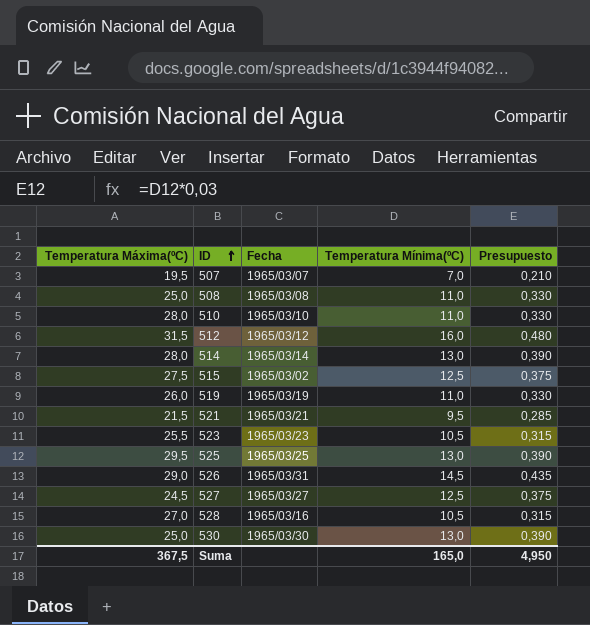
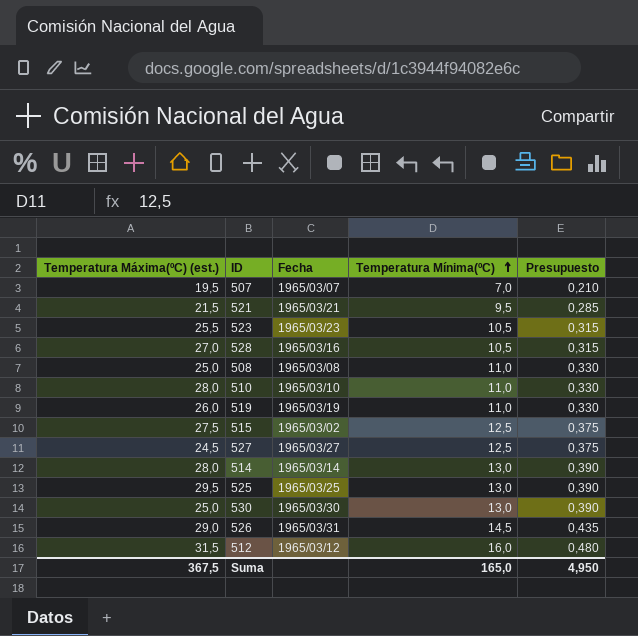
row order: ID ascending -> Temperatura Mínima(ºC) ascending
column name: Temperatura Máxima(ºC) -> Temperatura Máxima(ºC) (est.)

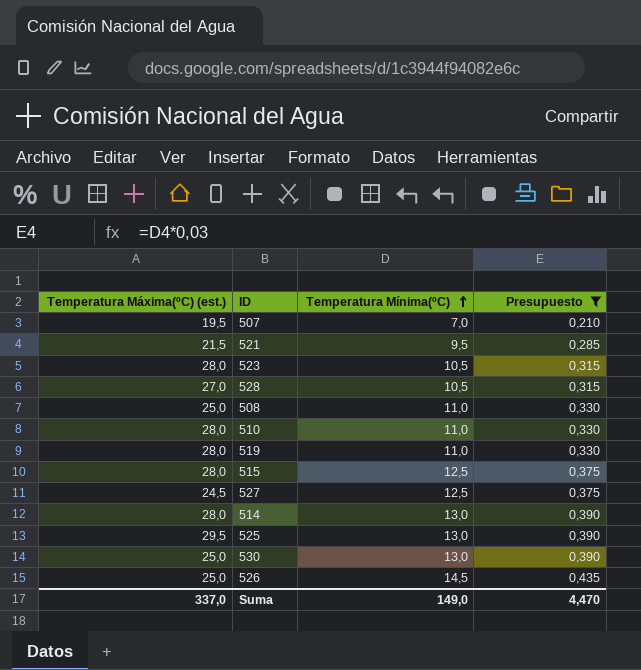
filter: none -> Presupuesto != 0,480
column Fecha | position: 3 -> none
523 | Temperatura Máxima(ºC) (est.): 25,5 -> 28,0
519 | Temperatura Máxima(ºC) (est.): 26,0 -> 28,0
515 | Temperatura Máxima(ºC) (est.): 27,5 -> 28,0
526 | Temperatura Máxima(ºC) (est.): 29,0 -> 25,0
Suma | Temperatura Máxima(ºC) (est.): 367,5 -> 337,0
Suma | Temperatura Mínima(ºC): 165,0 -> 149,0
Suma | Presupuesto: 4,950 -> 4,470

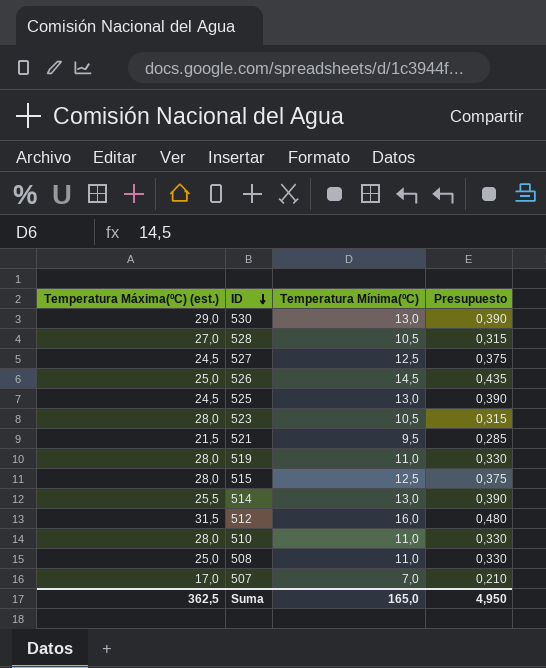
filter: Presupuesto != 0,480 -> none
row order: Temperatura Mínima(ºC) ascending -> ID descending
530 | Temperatura Máxima(ºC) (est.): 25,0 -> 29,0
525 | Temperatura Máxima(ºC) (est.): 29,5 -> 24,5
514 | Temperatura Máxima(ºC) (est.): 28,0 -> 25,5
507 | Temperatura Máxima(ºC) (est.): 19,5 -> 17,0
Suma | Temperatura Máxima(ºC) (est.): 337,0 -> 362,5
Suma | Temperatura Mínima(ºC): 149,0 -> 165,0
Suma | Presupuesto: 4,470 -> 4,950

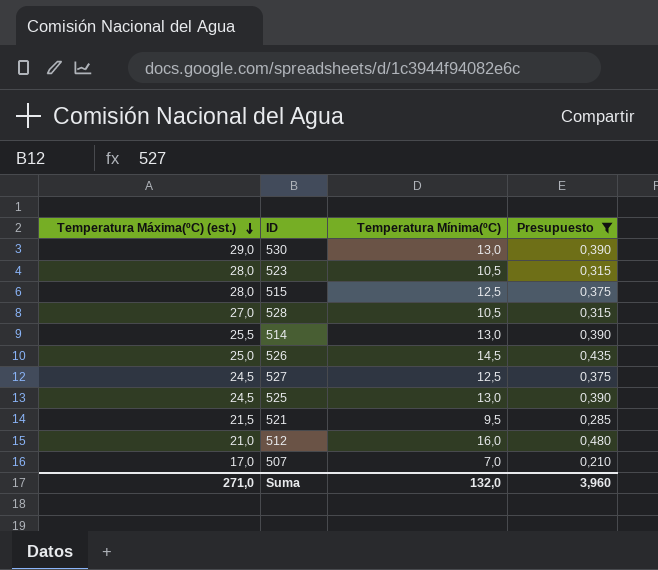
filter: none -> Presupuesto != 0,330
row order: ID descending -> Temperatura Máxima(ºC) (est.) descending
512 | Temperatura Máxima(ºC) (est.): 31,5 -> 21,0
Suma | Temperatura Máxima(ºC) (est.): 362,5 -> 271,0
Suma | Temperatura Mínima(ºC): 165,0 -> 132,0
Suma | Presupuesto: 4,950 -> 3,960

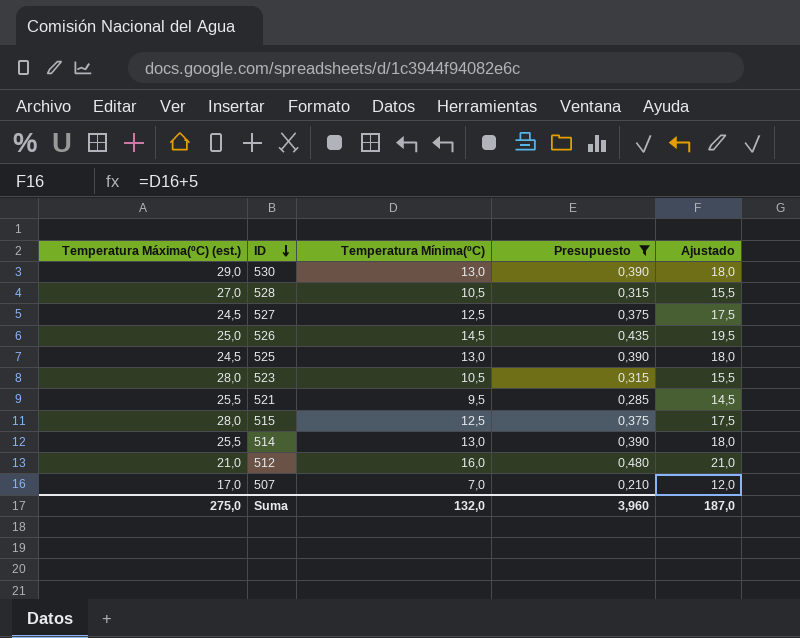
row order: Temperatura Máxima(ºC) (est.) descending -> ID descending
column Ajustado | formula: none -> [Temperatura Mínima(ºC)] + 5
521 | Temperatura Máxima(ºC) (est.): 21,5 -> 25,5
Suma | Temperatura Máxima(ºC) (est.): 271,0 -> 275,0

